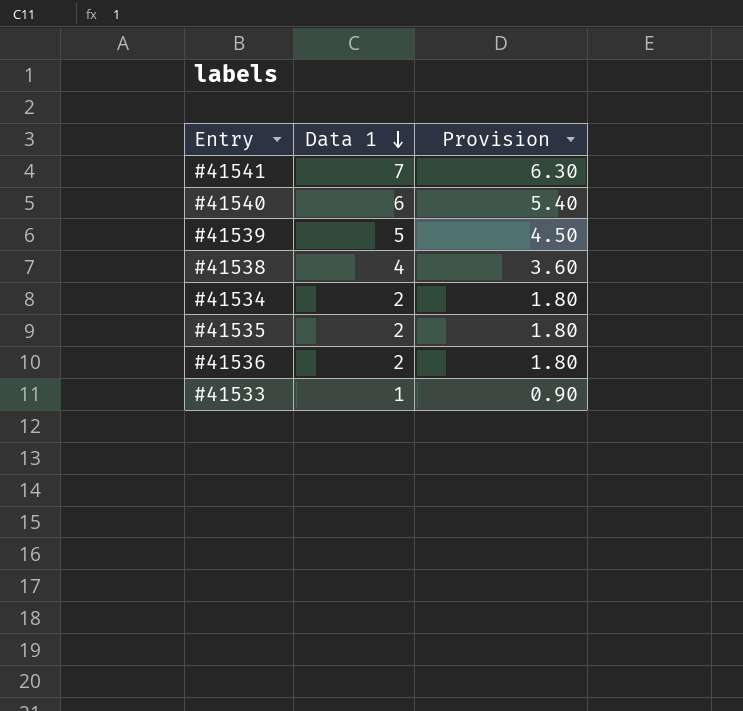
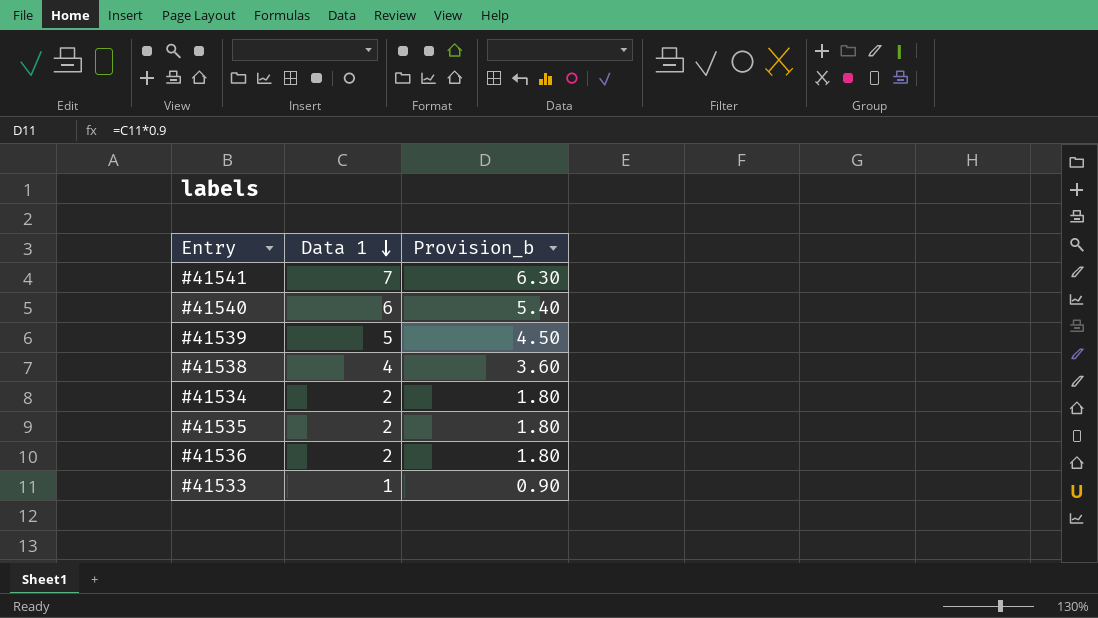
column name: Provision -> Provision_b

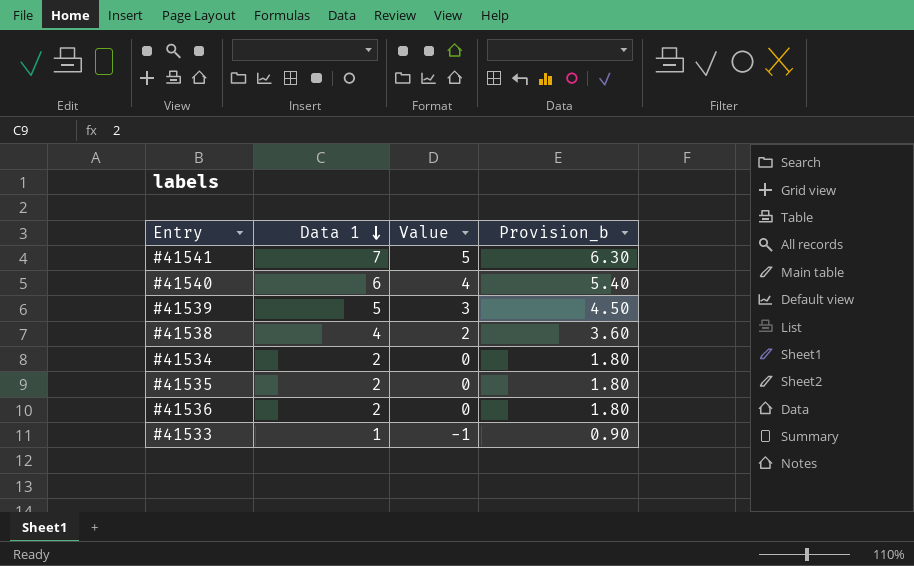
column Value | formula: none -> [Data 1] - 2

